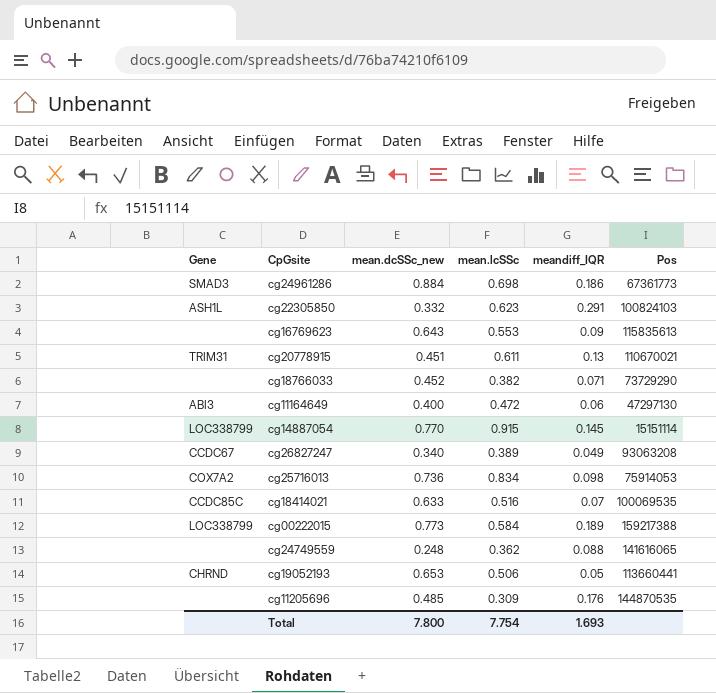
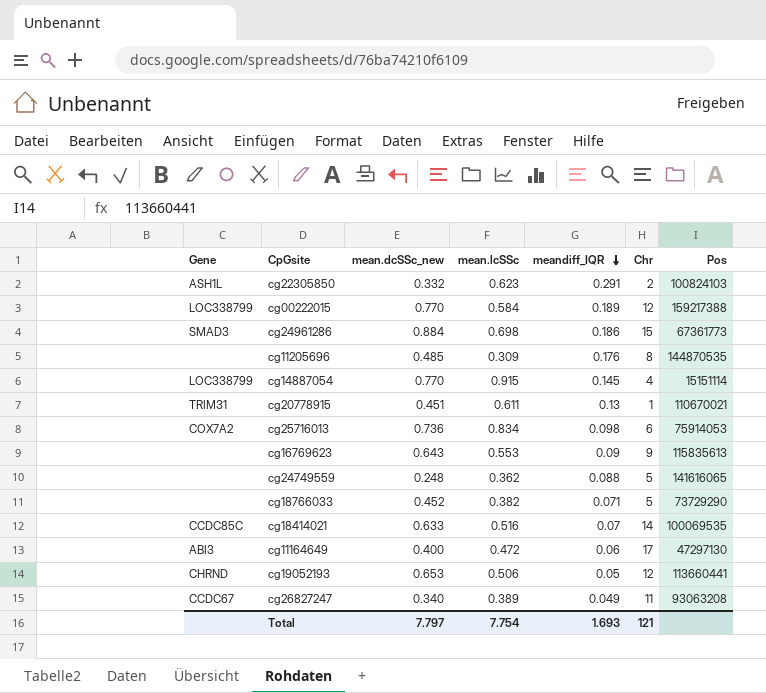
row order: none -> meandiff_IQR descending
column Chr | position: none -> 6
cg00222015 | mean.dcSSc_new: 0.773 -> 0.770
Total | mean.dcSSc_new: 7.800 -> 7.797

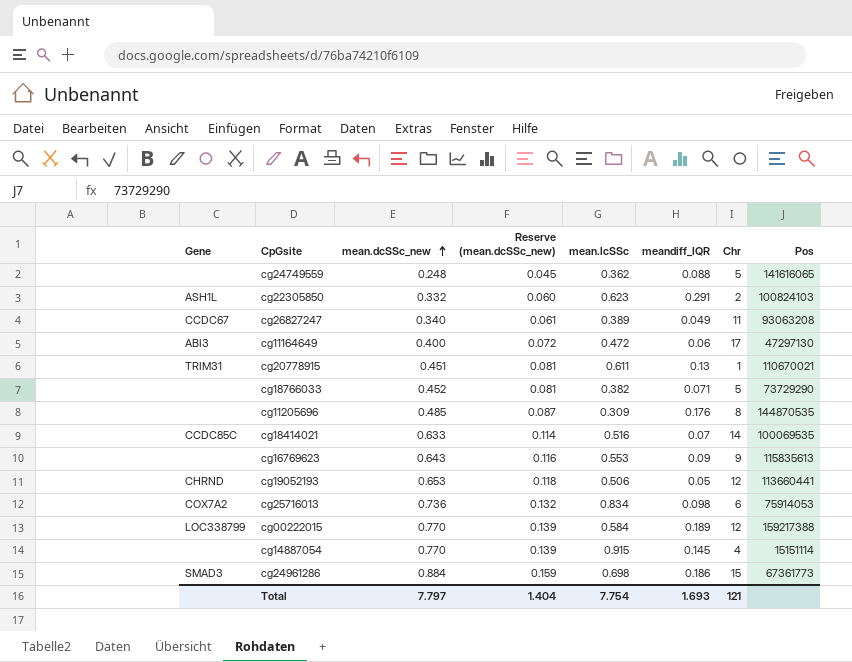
row order: meandiff_IQR descending -> mean.dcSSc_new ascending
column Reserve (mean.dcSSc_new) | formula: none -> [mean.dcSSc_new] * 0.18
cg14887054 | Gene: LOC338799 -> none

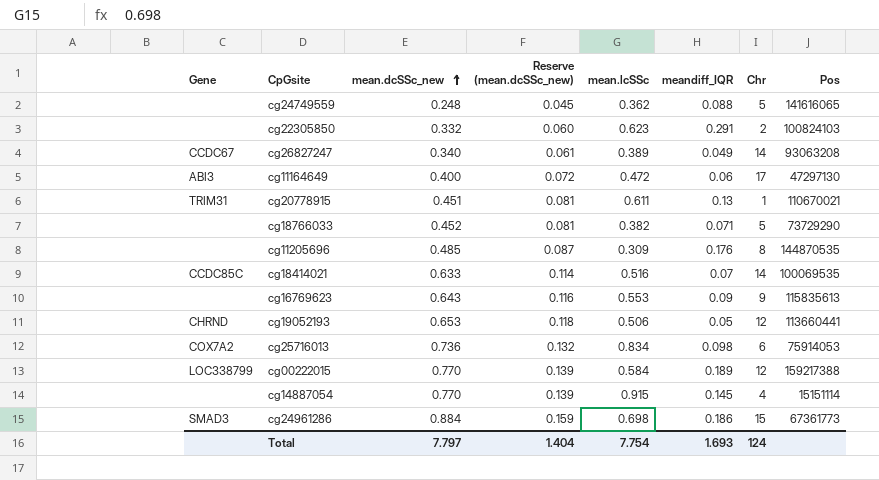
cg22305850 | Gene: ASH1L -> none
cg26827247 | Chr: 11 -> 14
Total | Chr: 121 -> 124

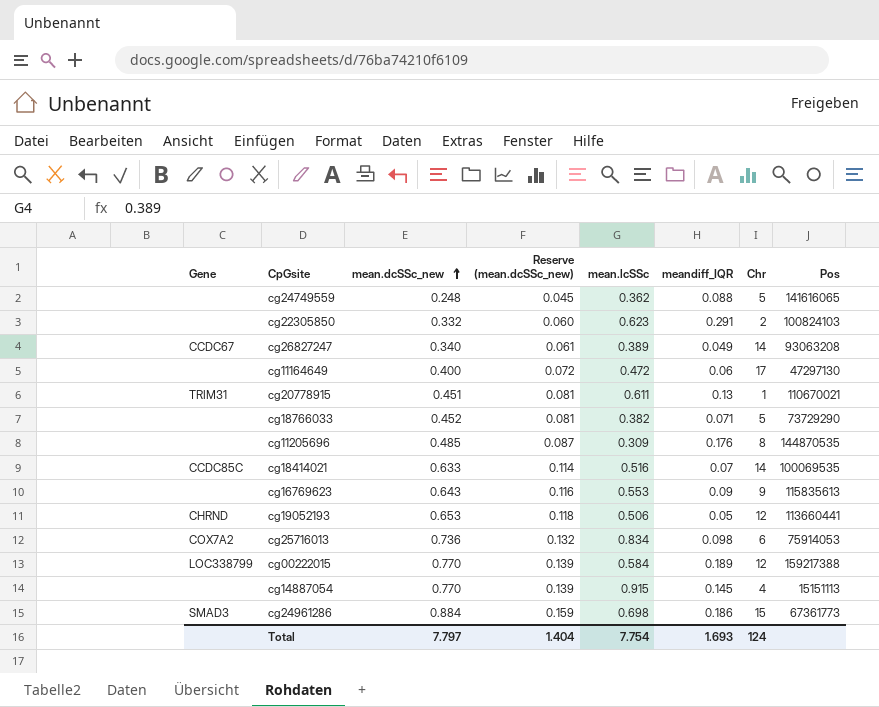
cg11164649 | Gene: ABI3 -> none
cg14887054 | Pos: 15151114 -> 15151113

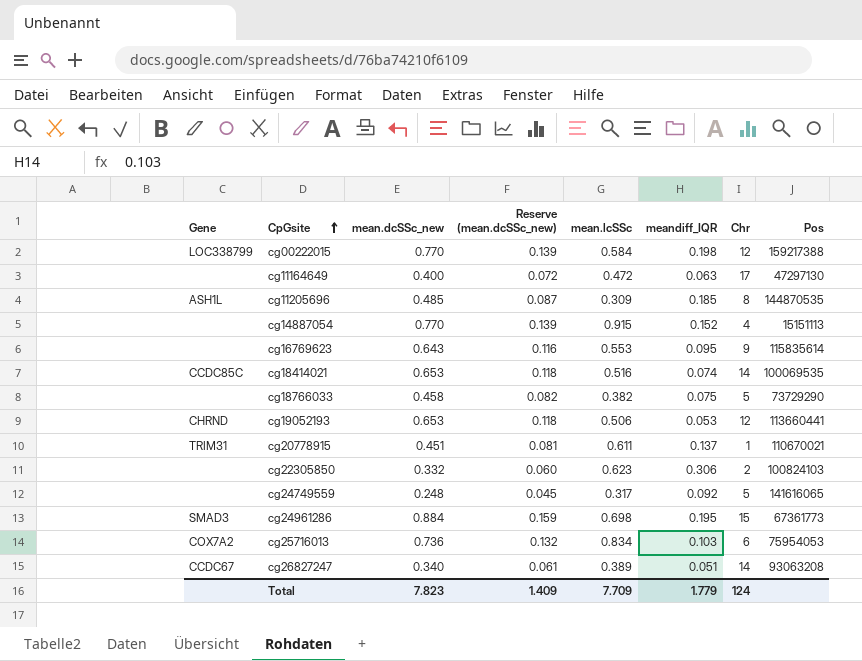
row order: mean.dcSSc_new ascending -> CpGsite ascending
cg00222015 | meandiff_IQR: 0.189 -> 0.198
cg11164649 | meandiff_IQR: 0.06 -> 0.063
cg11205696 | Gene: none -> ASH1L
cg11205696 | meandiff_IQR: 0.176 -> 0.185
cg14887054 | meandiff_IQR: 0.145 -> 0.152
cg16769623 | meandiff_IQR: 0.09 -> 0.095
cg16769623 | Pos: 115835613 -> 115835614
cg18414021 | mean.dcSSc_new: 0.633 -> 0.653
cg18414021 | Reserve (mean.dcSSc_new): 0.114 -> 0.118
cg18414021 | meandiff_IQR: 0.07 -> 0.074
cg18766033 | mean.dcSSc_new: 0.452 -> 0.458
cg18766033 | Reserve (mean.dcSSc_new): 0.081 -> 0.082
cg18766033 | meandiff_IQR: 0.071 -> 0.075
cg19052193 | meandiff_IQR: 0.05 -> 0.053
cg20778915 | meandiff_IQR: 0.13 -> 0.137
cg22305850 | meandiff_IQR: 0.291 -> 0.306
cg24749559 | mean.lcSSc: 0.362 -> 0.317
cg24749559 | meandiff_IQR: 0.088 -> 0.092
cg24961286 | meandiff_IQR: 0.186 -> 0.195
cg25716013 | meandiff_IQR: 0.098 -> 0.103
cg25716013 | Pos: 75914053 -> 75954053
cg26827247 | meandiff_IQR: 0.049 -> 0.051
Total | mean.dcSSc_new: 7.797 -> 7.823
Total | Reserve (mean.dcSSc_new): 1.404 -> 1.409
Total | mean.lcSSc: 7.754 -> 7.709
Total | meandiff_IQR: 1.693 -> 1.779

